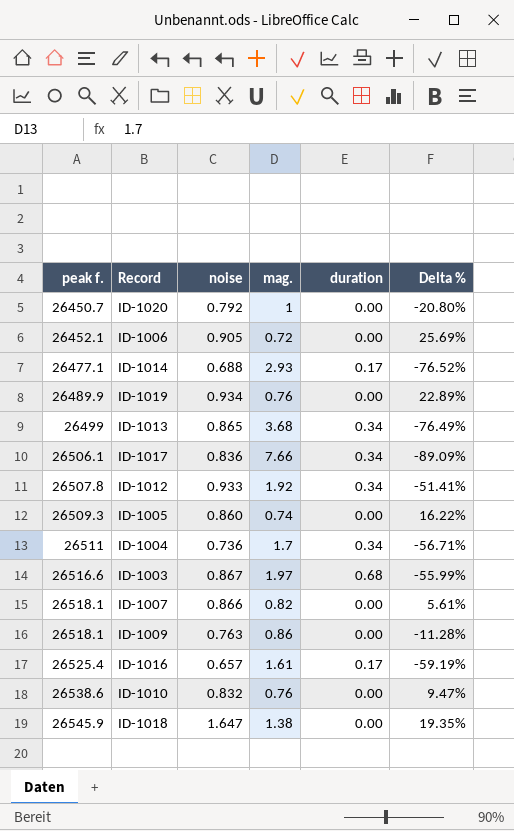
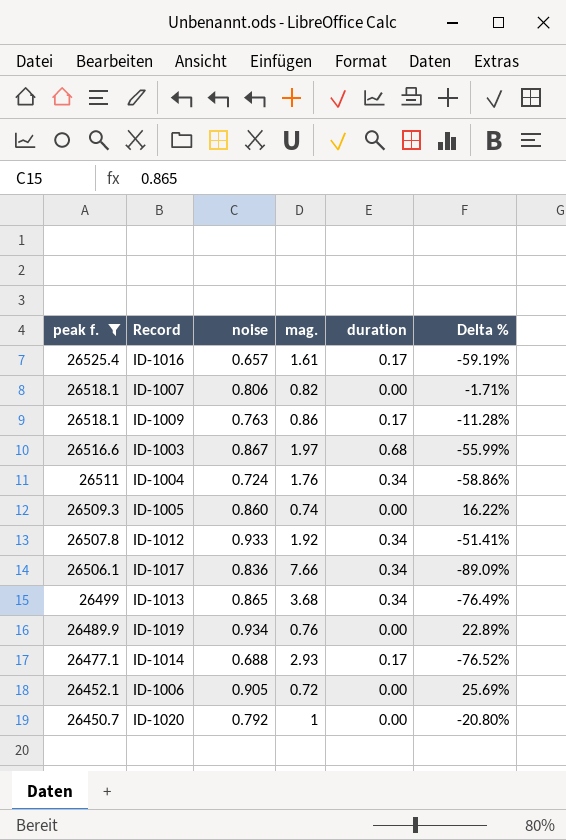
filter: none -> peak f. <= 26525.4
row order: peak f. ascending -> peak f. descending
ID-1007 | noise: 0.866 -> 0.806
ID-1007 | Delta %: 5.61% -> -1.71%
ID-1009 | duration: 0.00 -> 0.17
ID-1004 | noise: 0.736 -> 0.724
ID-1004 | mag.: 1.7 -> 1.76
ID-1004 | Delta %: -56.71% -> -58.86%

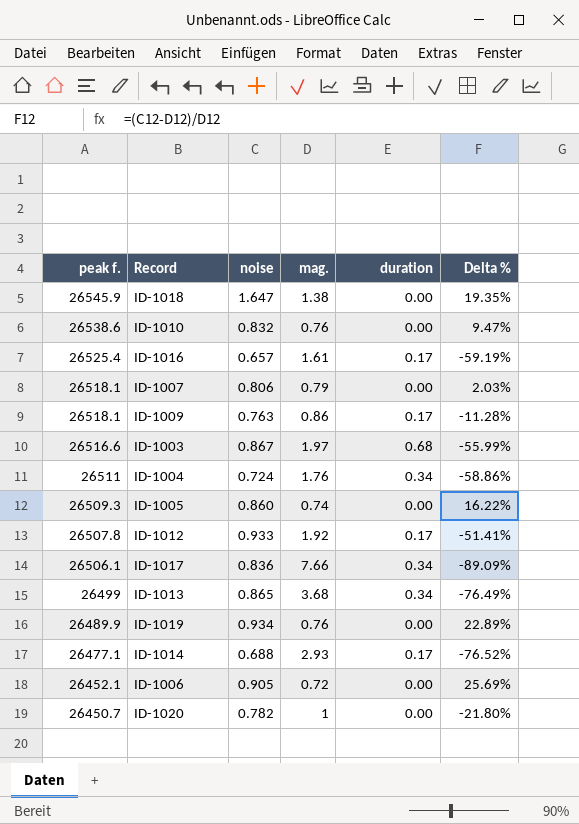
filter: peak f. <= 26525.4 -> none
ID-1007 | mag.: 0.82 -> 0.79
ID-1007 | Delta %: -1.71% -> 2.03%
ID-1012 | duration: 0.34 -> 0.17
ID-1020 | noise: 0.792 -> 0.782
ID-1020 | Delta %: -20.80% -> -21.80%

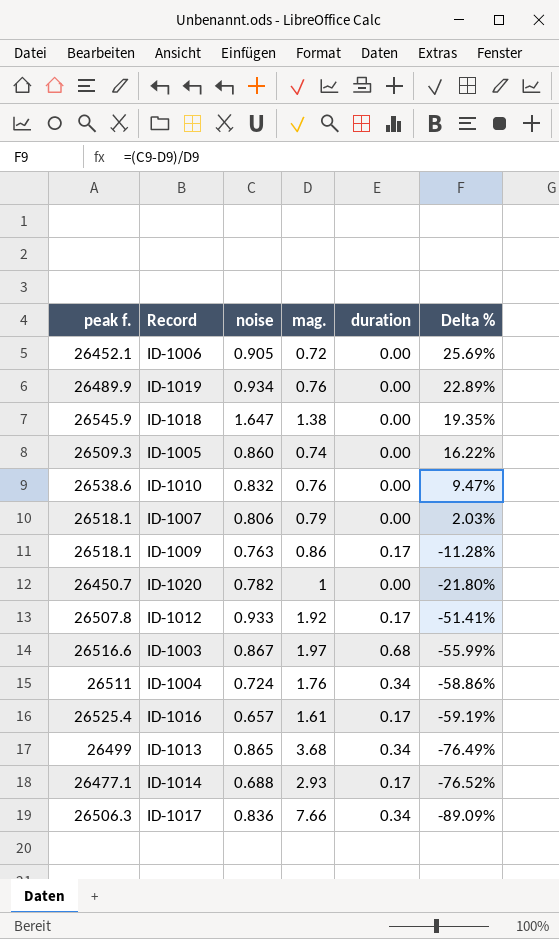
row order: peak f. descending -> Delta % descending
ID-1017 | peak f.: 26506.1 -> 26506.3

